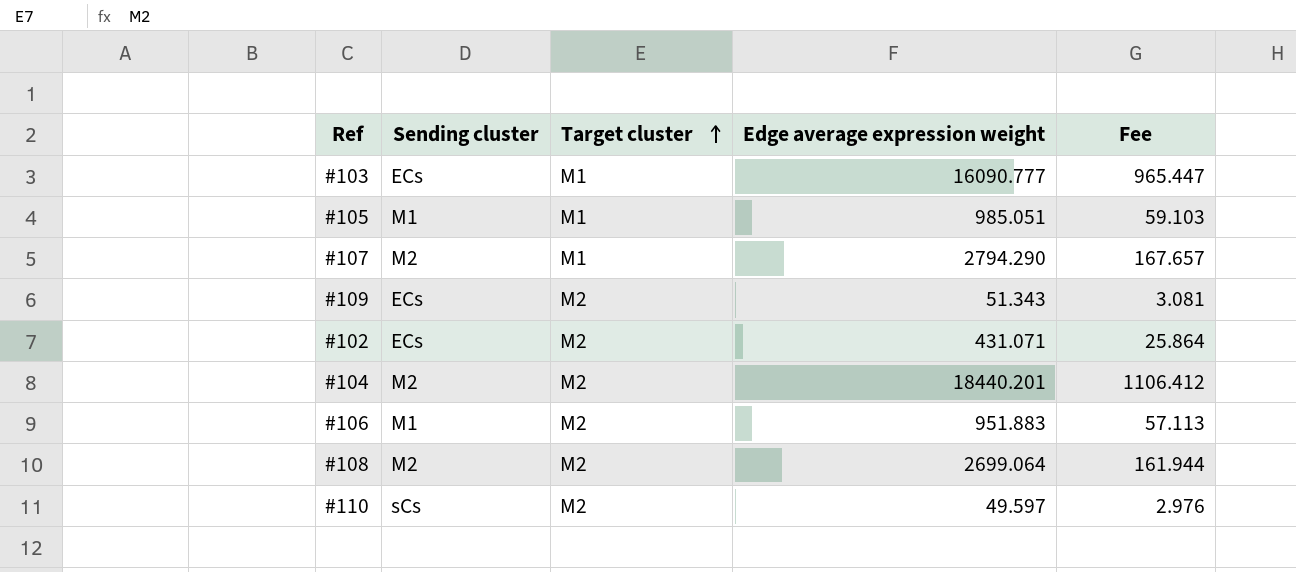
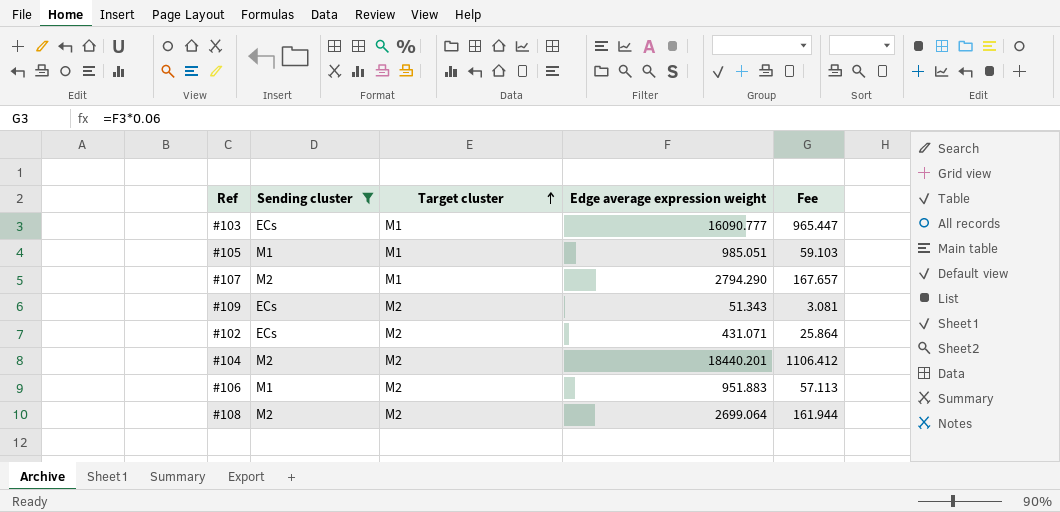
filter: none -> Sending cluster != sCs

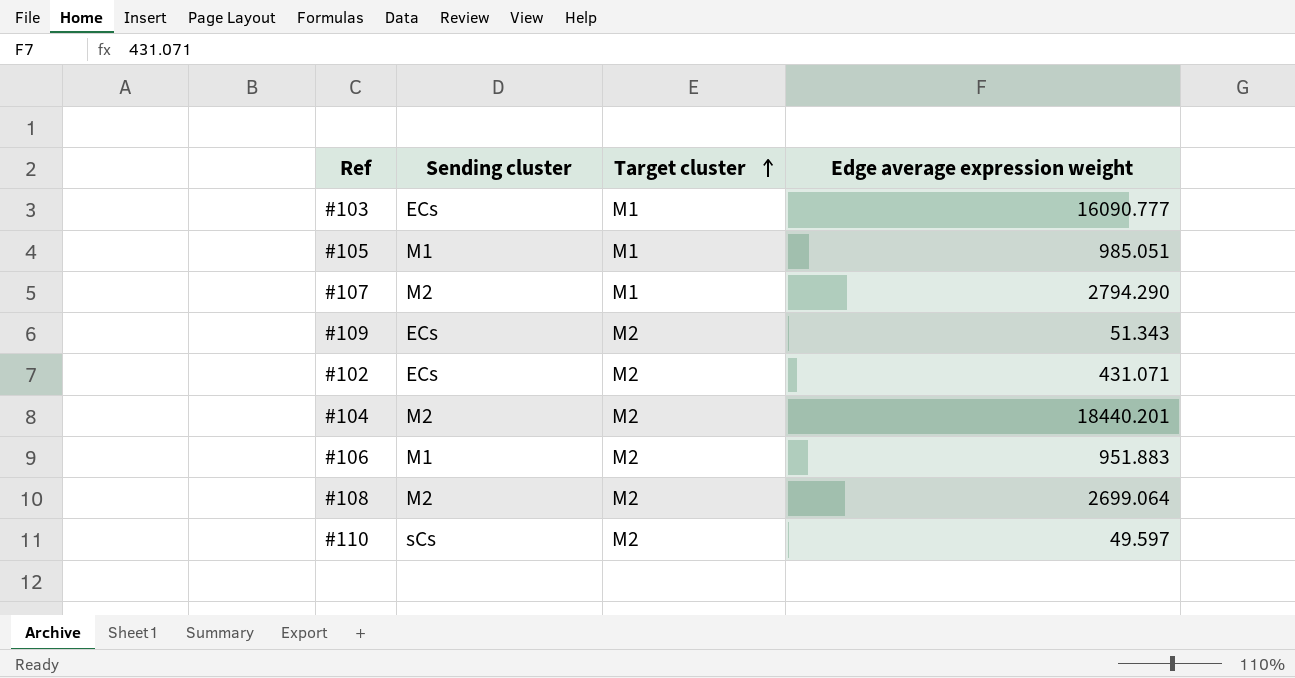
filter: Sending cluster != sCs -> none
column Fee | formula: [Edge average expression weight] * 0.06 -> none

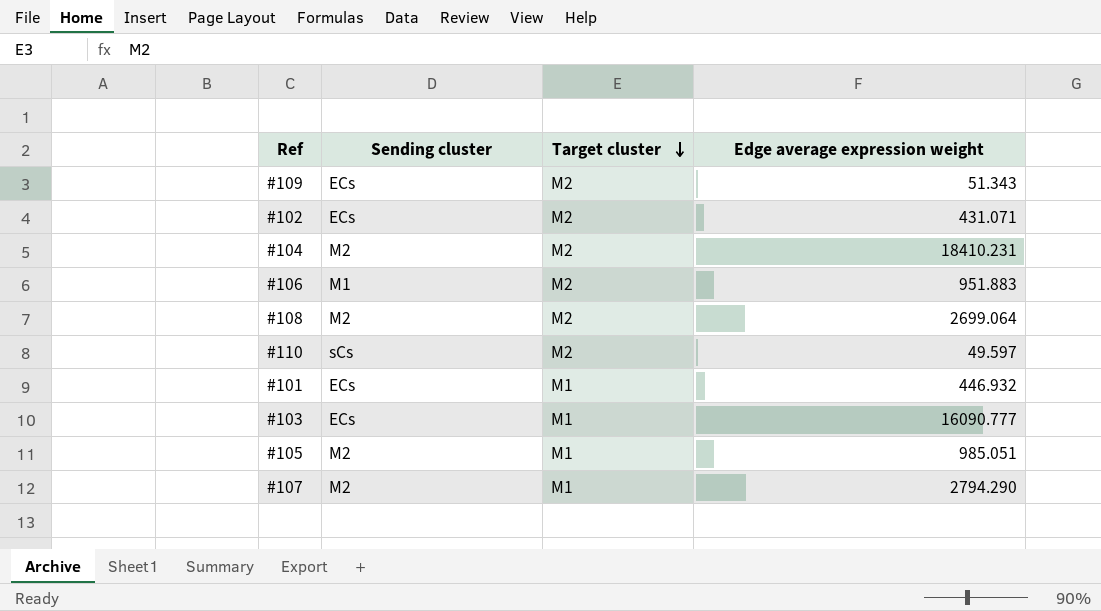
row order: Target cluster ascending -> Target cluster descending
#104 | Edge average expression weight: 18440.201 -> 18410.231
row #101: none -> ECs | M1 | 446.932
#105 | Sending cluster: M1 -> M2

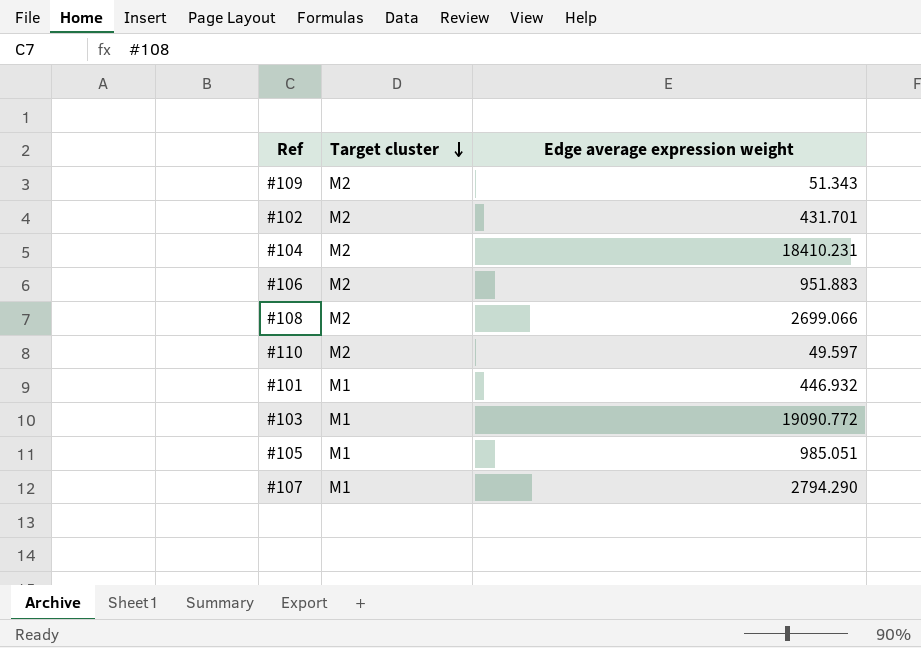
column Sending cluster | position: 2 -> none
#102 | Edge average expression weight: 431.071 -> 431.701
#108 | Edge average expression weight: 2699.064 -> 2699.066
#103 | Edge average expression weight: 16090.777 -> 19090.772

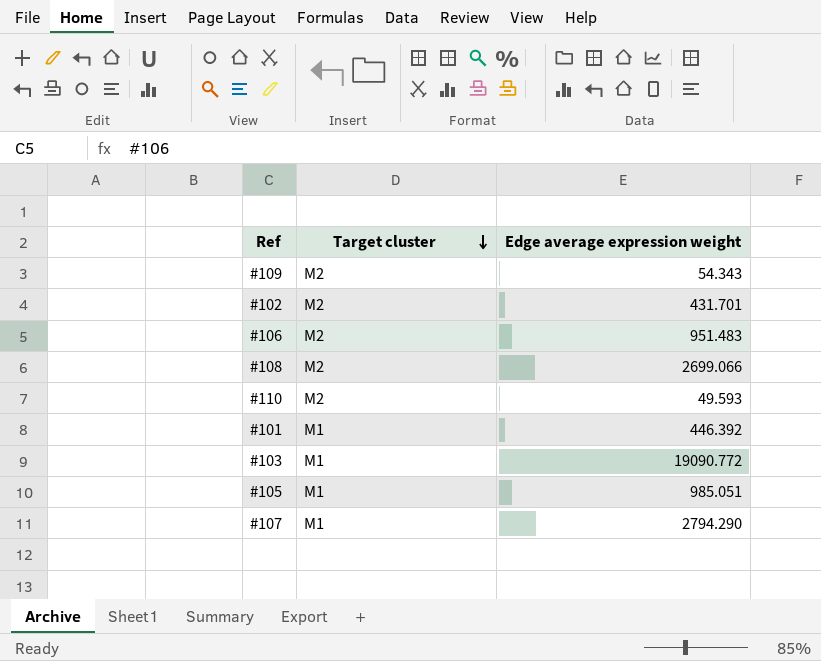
row #104: M2 | 18410.231 -> none
#109 | Edge average expression weight: 51.343 -> 54.343
#106 | Edge average expression weight: 951.883 -> 951.483
#110 | Edge average expression weight: 49.597 -> 49.593
#101 | Edge average expression weight: 446.932 -> 446.392

